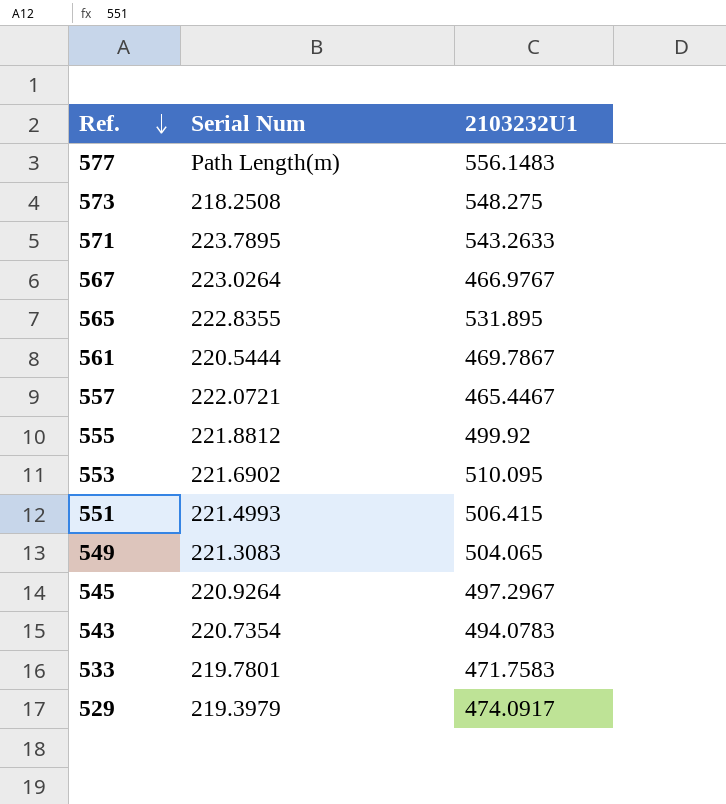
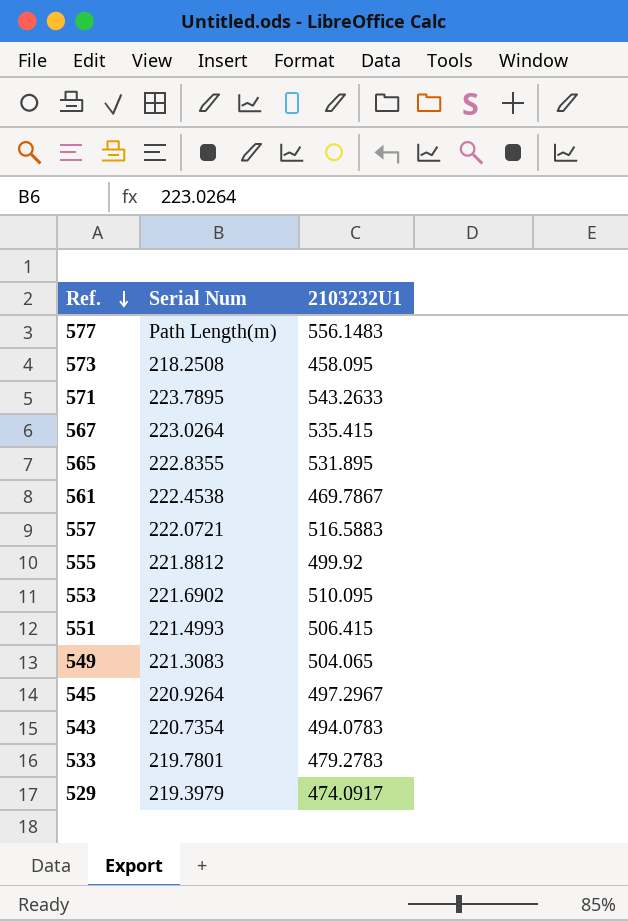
573 | 2103232U1: 548.275 -> 458.095
567 | 2103232U1: 466.9767 -> 535.415
561 | Serial Num: 220.5444 -> 222.4538
557 | 2103232U1: 465.4467 -> 516.5883
533 | 2103232U1: 471.7583 -> 479.2783

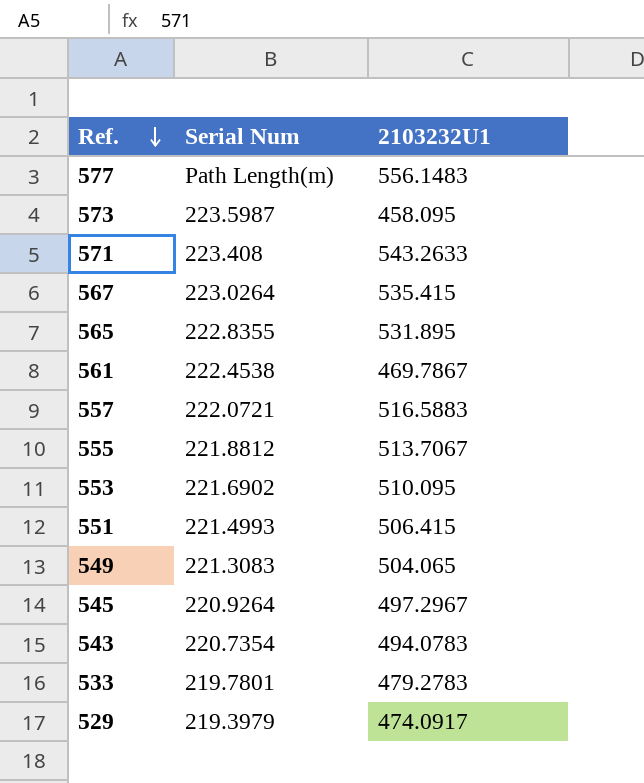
573 | Serial Num: 218.2508 -> 223.5987
571 | Serial Num: 223.7895 -> 223.408
555 | 2103232U1: 499.92 -> 513.7067

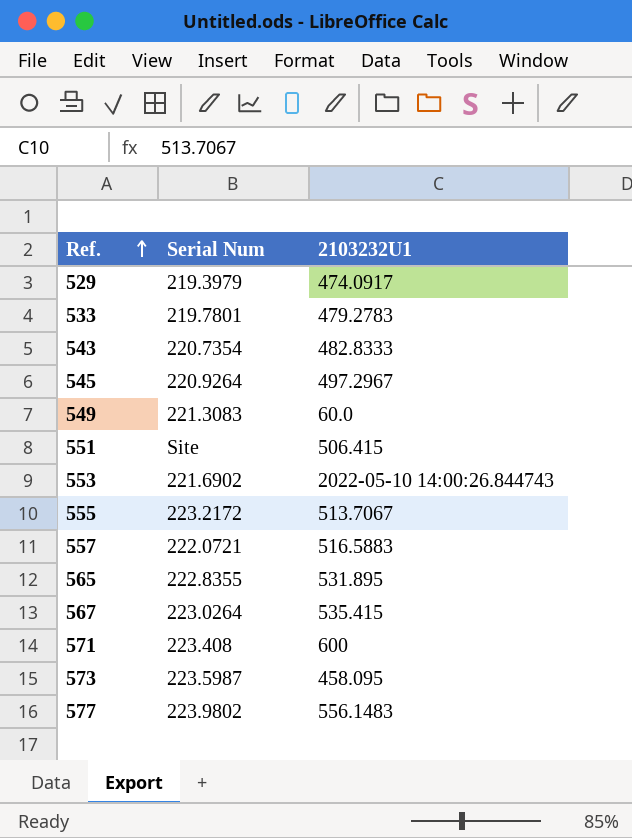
row order: Ref. descending -> Ref. ascending
row 561: 222.4538 | 469.7867 -> none
543 | 2103232U1: 494.0783 -> 482.8333
549 | 2103232U1: 504.065 -> 60.0
551 | Serial Num: 221.4993 -> Site
553 | 2103232U1: 510.095 -> 2022-05-10 14:00:26.844743
555 | Serial Num: 221.8812 -> 223.2172
571 | 2103232U1: 543.2633 -> 600
577 | Serial Num: Path Length(m) -> 223.9802

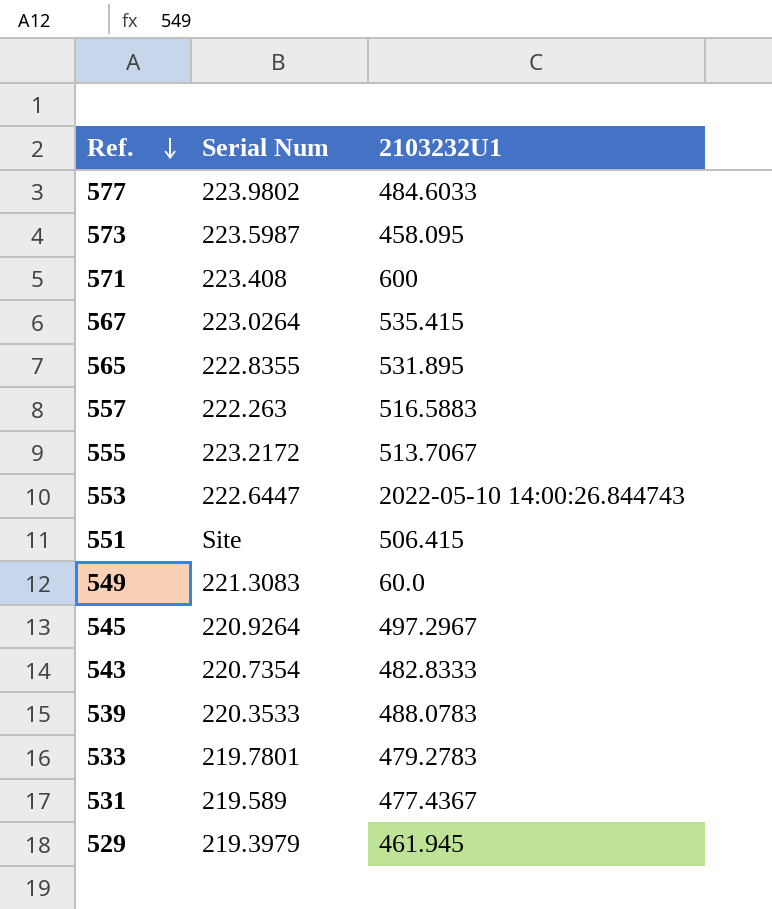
row order: Ref. ascending -> Ref. descending
577 | 2103232U1: 556.1483 -> 484.6033
557 | Serial Num: 222.0721 -> 222.263
553 | Serial Num: 221.6902 -> 222.6447
row 539: none -> 220.3533 | 488.0783
row 531: none -> 219.589 | 477.4367
529 | 2103232U1: 474.0917 -> 461.945

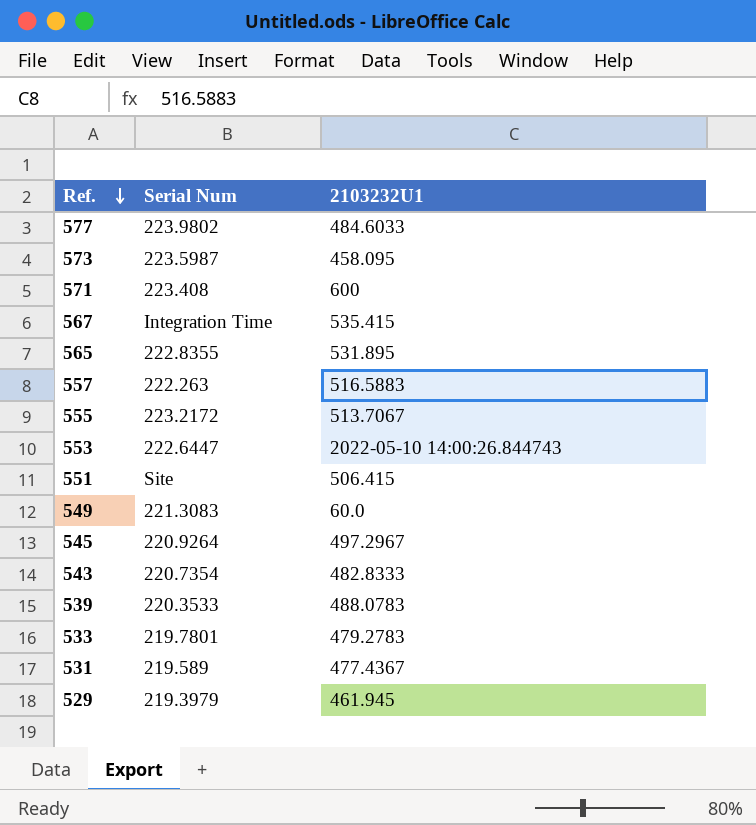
567 | Serial Num: 223.0264 -> Integration Time

